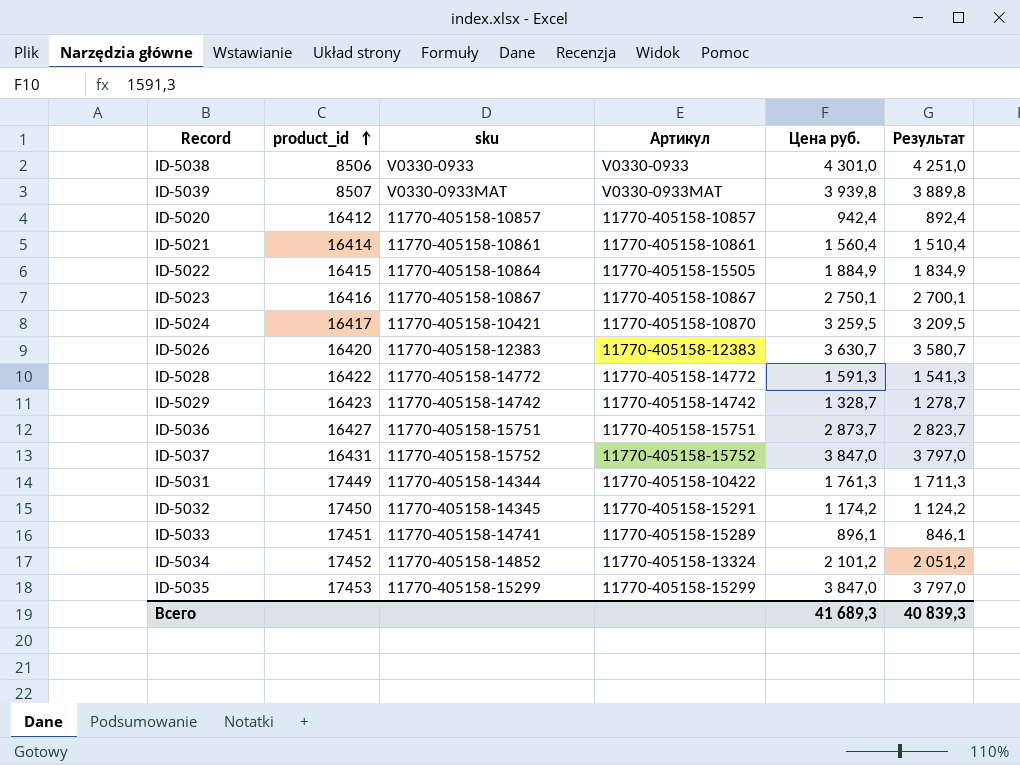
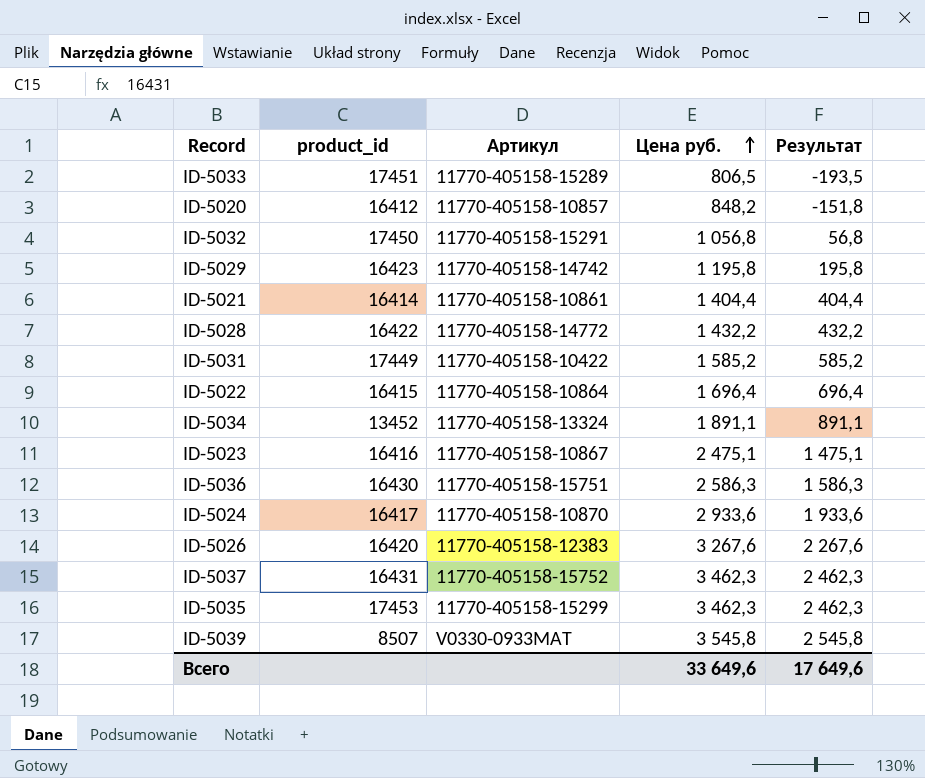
row order: product_id ascending -> Цена руб. ascending
column sku | position: 3 -> none
column Результат | formula: [Цена руб.] - 50 -> [Цена руб.] - 1000
row ID-5038: 8506 | V0330-0933 | V0330-0933 | 4 301,0 | 4 251,0 -> none
ID-5033 | Цена руб.: 896,1 -> 806,5
ID-5020 | Цена руб.: 942,4 -> 848,2
ID-5032 | Цена руб.: 1 174,2 -> 1 056,8
ID-5029 | Цена руб.: 1 328,7 -> 1 195,8
ID-5021 | Цена руб.: 1 560,4 -> 1 404,4
ID-5028 | Цена руб.: 1 591,3 -> 1 432,2
ID-5031 | Цена руб.: 1 761,3 -> 1 585,2
ID-5022 | Артикул: 11770-405158-15505 -> 11770-405158-10864
ID-5022 | Цена руб.: 1 884,9 -> 1 696,4
ID-5034 | product_id: 17452 -> 13452
ID-5034 | Цена руб.: 2 101,2 -> 1 891,1
ID-5023 | Цена руб.: 2 750,1 -> 2 475,1
ID-5036 | product_id: 16427 -> 16430
ID-5036 | Цена руб.: 2 873,7 -> 2 586,3
ID-5024 | Цена руб.: 3 259,5 -> 2 933,6
ID-5026 | Цена руб.: 3 630,7 -> 3 267,6
ID-5037 | Цена руб.: 3 847,0 -> 3 462,3
ID-5035 | Цена руб.: 3 847,0 -> 3 462,3
ID-5039 | Цена руб.: 3 939,8 -> 3 545,8
Всего | Цена руб.: 41 689,3 -> 33 649,6
Всего | Результат: 40 839,3 -> 17 649,6

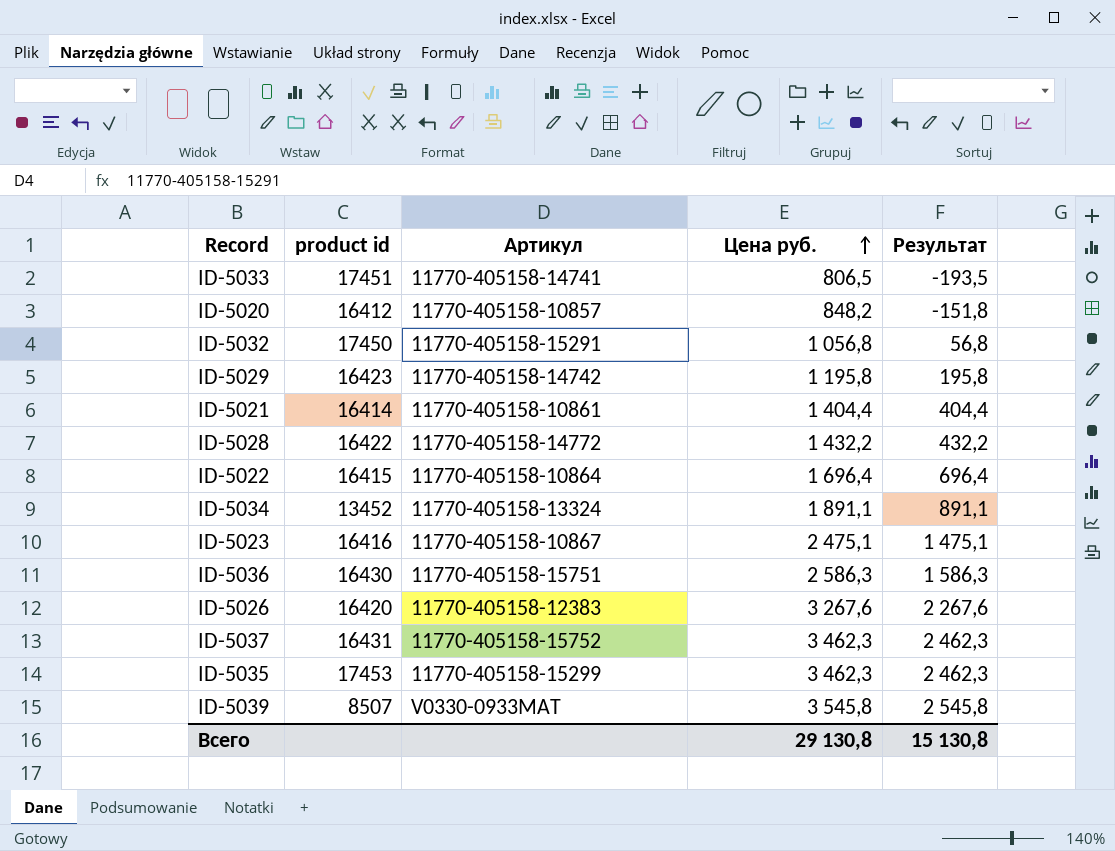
column name: product_id -> product id
row ID-5031: 17449 | 11770-405158-10422 | 1 585,2 | 585,2 -> none
row ID-5024: 16417 | 11770-405158-10870 | 2 933,6 | 1 933,6 -> none
ID-5033 | Артикул: 11770-405158-15289 -> 11770-405158-14741
Всего | Цена руб.: 33 649,6 -> 29 130,8
Всего | Результат: 17 649,6 -> 15 130,8

